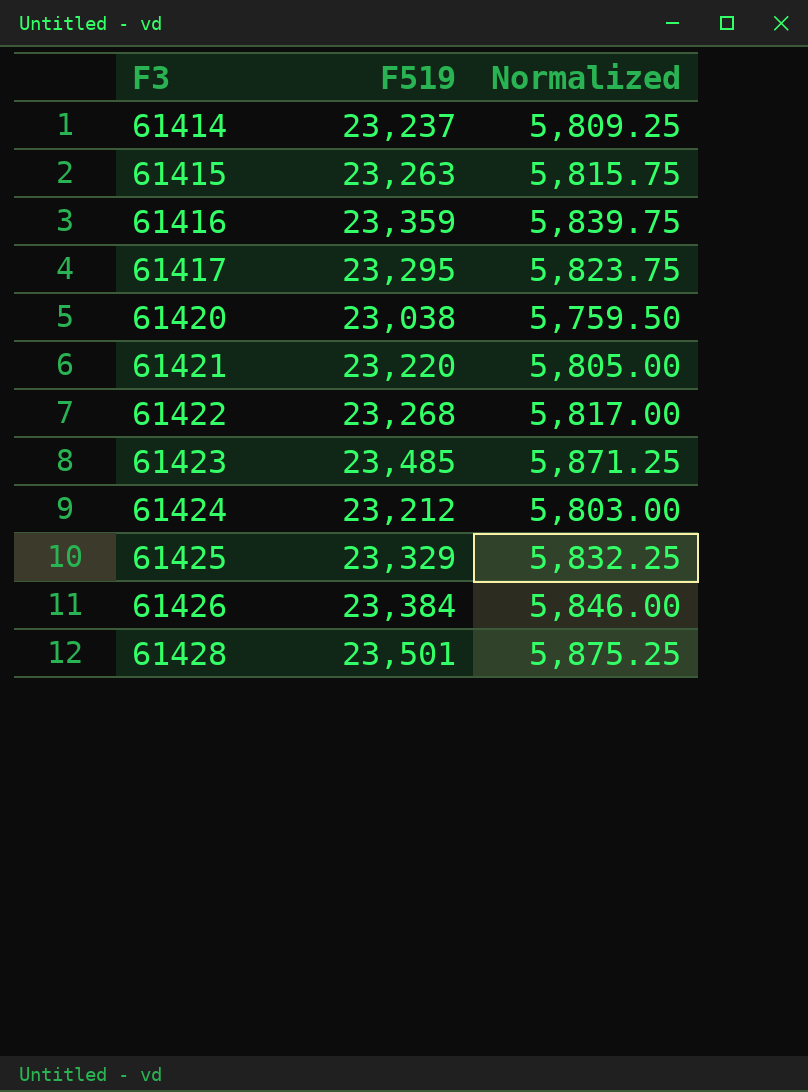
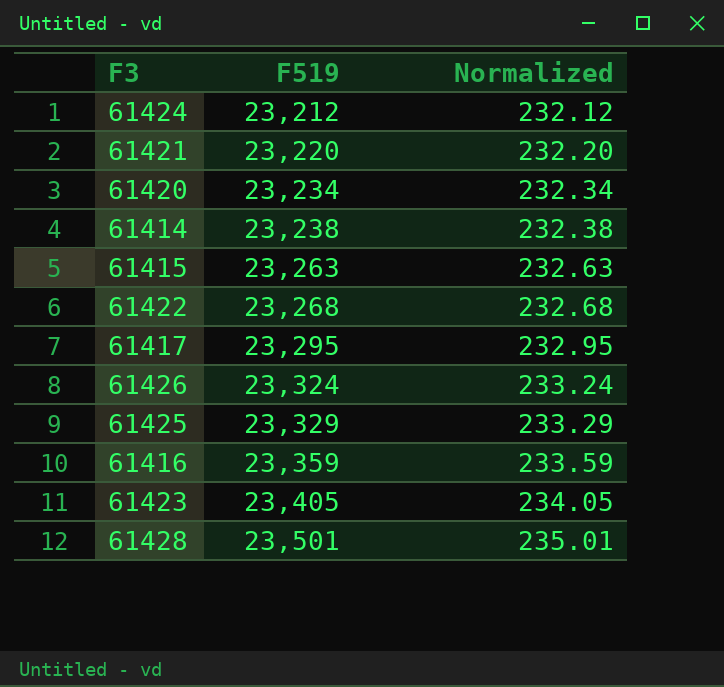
row order: F3 ascending -> F519 ascending
column Normalized | formula: [F519] * 0.25 -> [F519] * 0.01
61420 | F519: 23,038 -> 23,234
61414 | F519: 23,237 -> 23,238
61426 | F519: 23,384 -> 23,324
61423 | F519: 23,485 -> 23,405

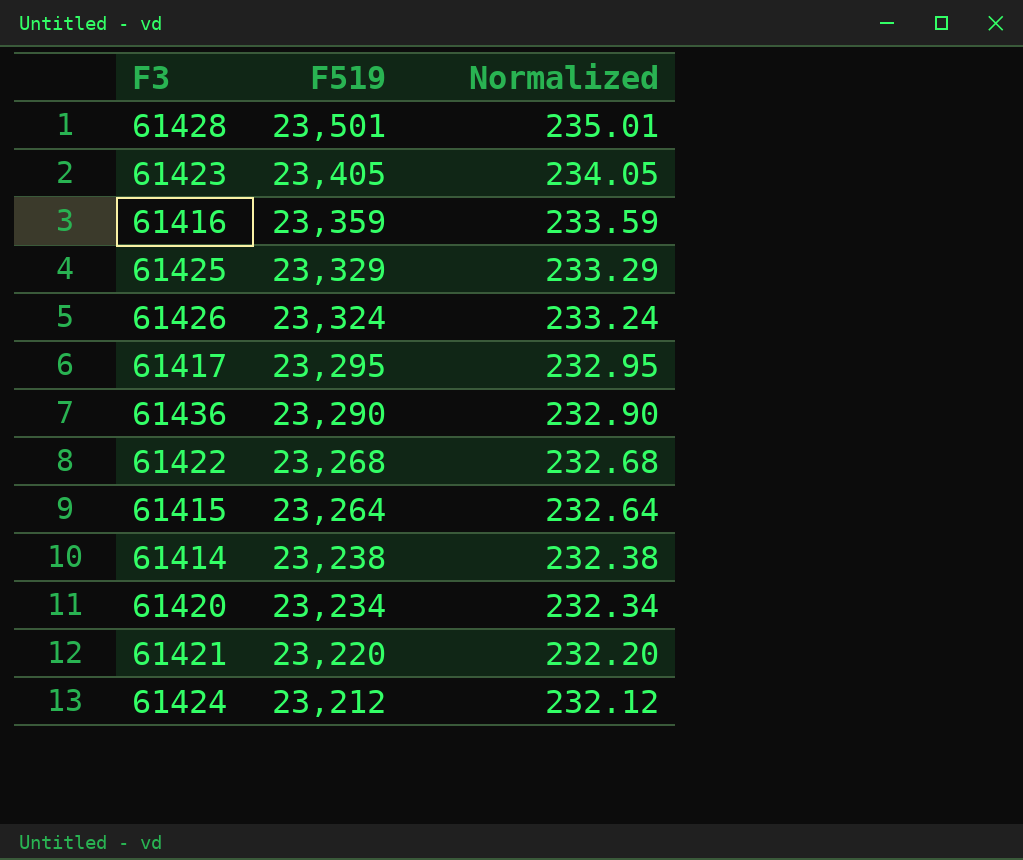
row order: F519 ascending -> F519 descending
row 61436: none -> 23,290 | 232.90
61415 | F519: 23,263 -> 23,264
61415 | Normalized: 232.63 -> 232.64

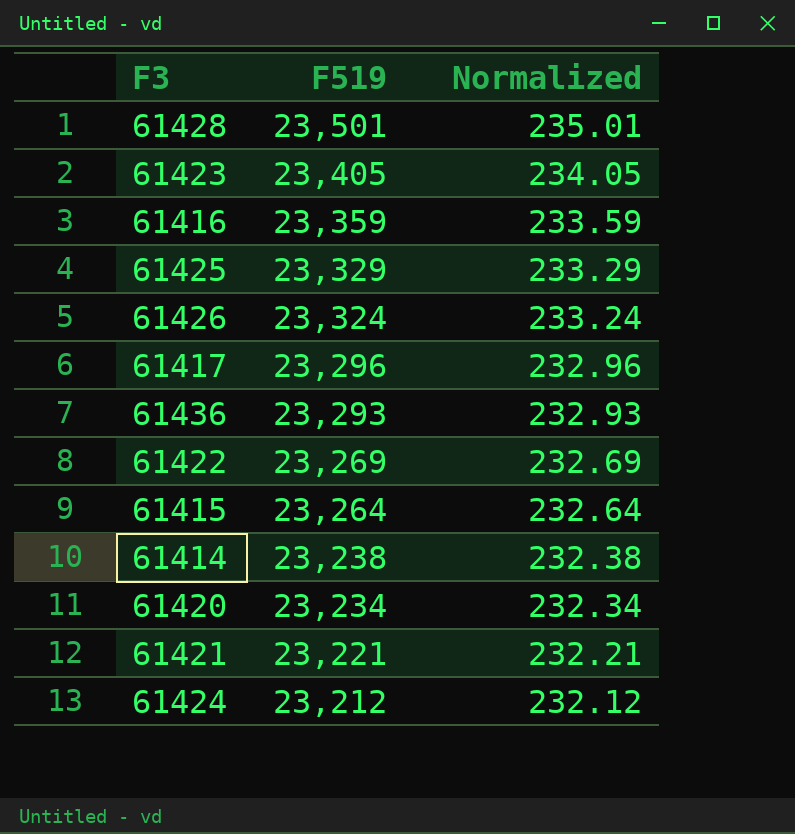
61417 | F519: 23,295 -> 23,296
61417 | Normalized: 232.95 -> 232.96
61436 | F519: 23,290 -> 23,293
61436 | Normalized: 232.90 -> 232.93
61422 | F519: 23,268 -> 23,269
61422 | Normalized: 232.68 -> 232.69
61421 | F519: 23,220 -> 23,221
61421 | Normalized: 232.20 -> 232.21

